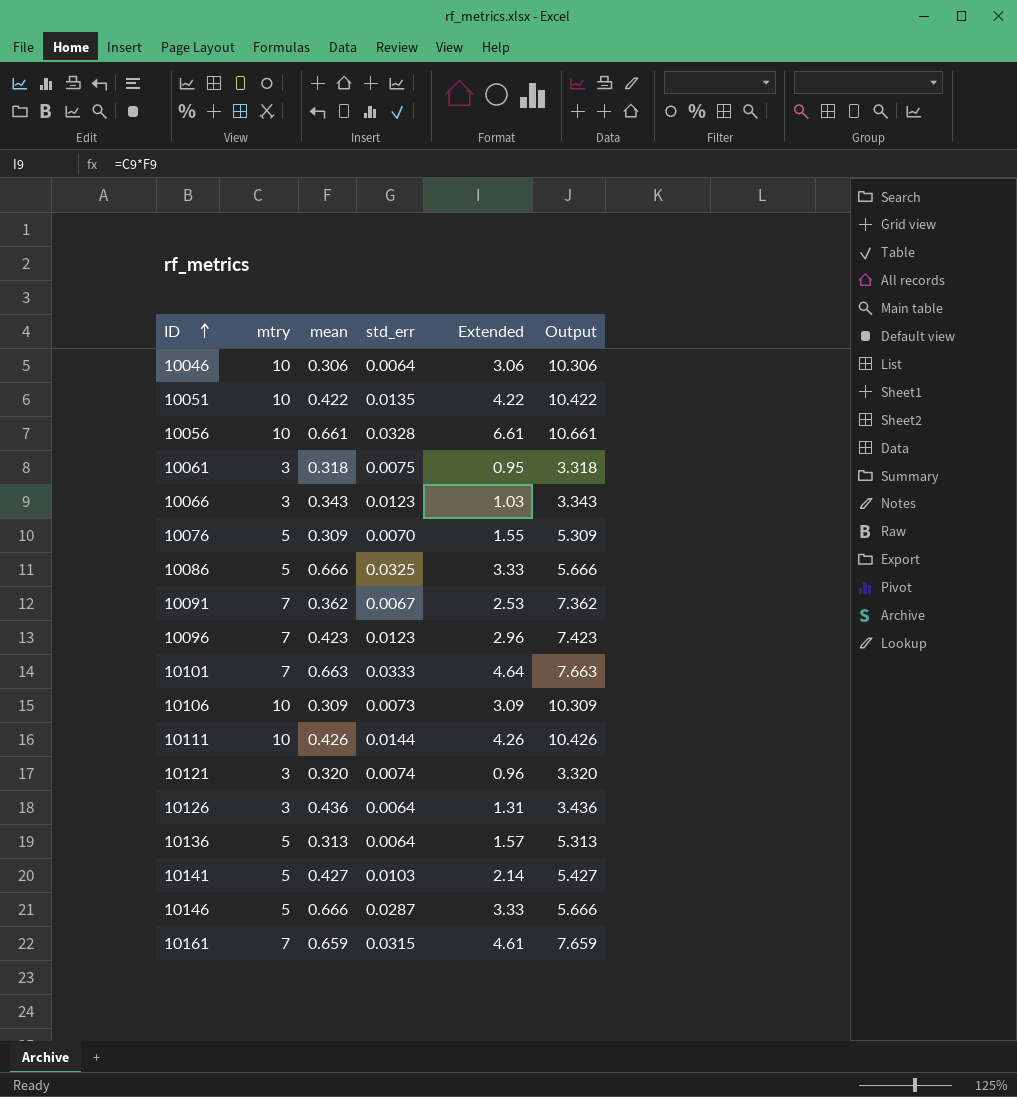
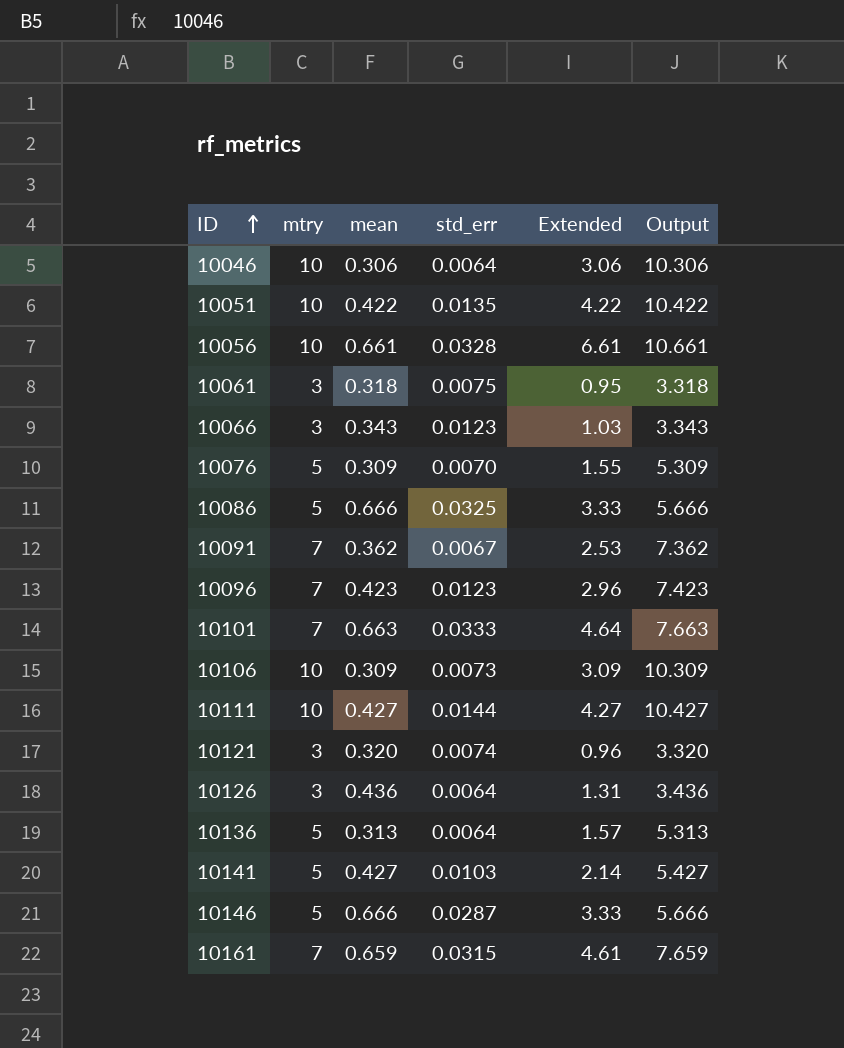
10111 | mean: 0.426 -> 0.427
10111 | Extended: 4.26 -> 4.27
10111 | Output: 10.426 -> 10.427

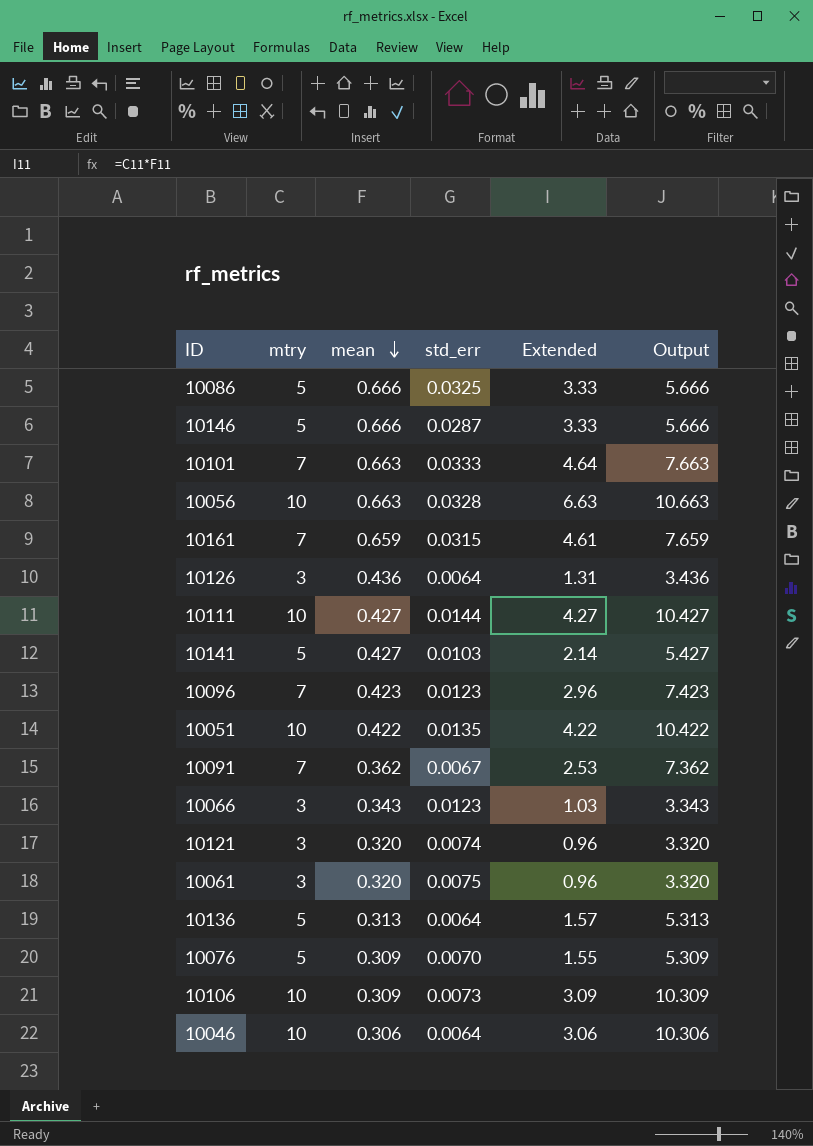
row order: ID ascending -> mean descending
10056 | mean: 0.661 -> 0.663
10056 | Extended: 6.61 -> 6.63
10056 | Output: 10.661 -> 10.663
10061 | mean: 0.318 -> 0.320
10061 | Extended: 0.95 -> 0.96
10061 | Output: 3.318 -> 3.320

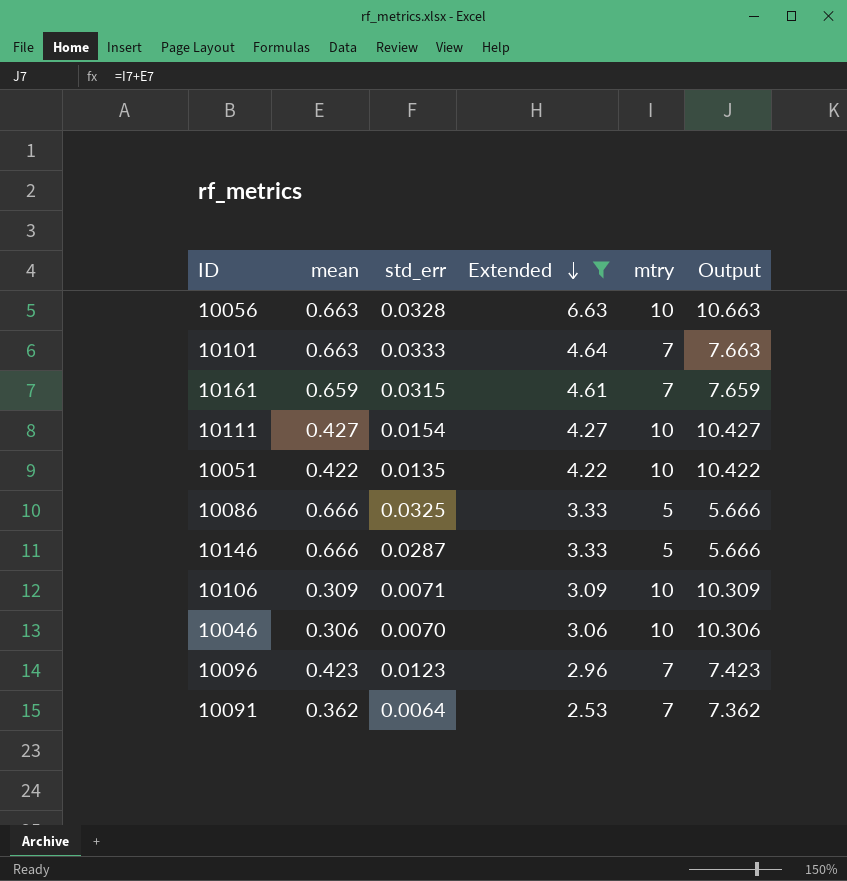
filter: none -> Extended >= 2.53
row order: mean descending -> Extended descending
column mtry | position: 2 -> 5
10111 | std_err: 0.0144 -> 0.0154
10106 | std_err: 0.0073 -> 0.0071
10046 | std_err: 0.0064 -> 0.0070
10091 | std_err: 0.0067 -> 0.0064

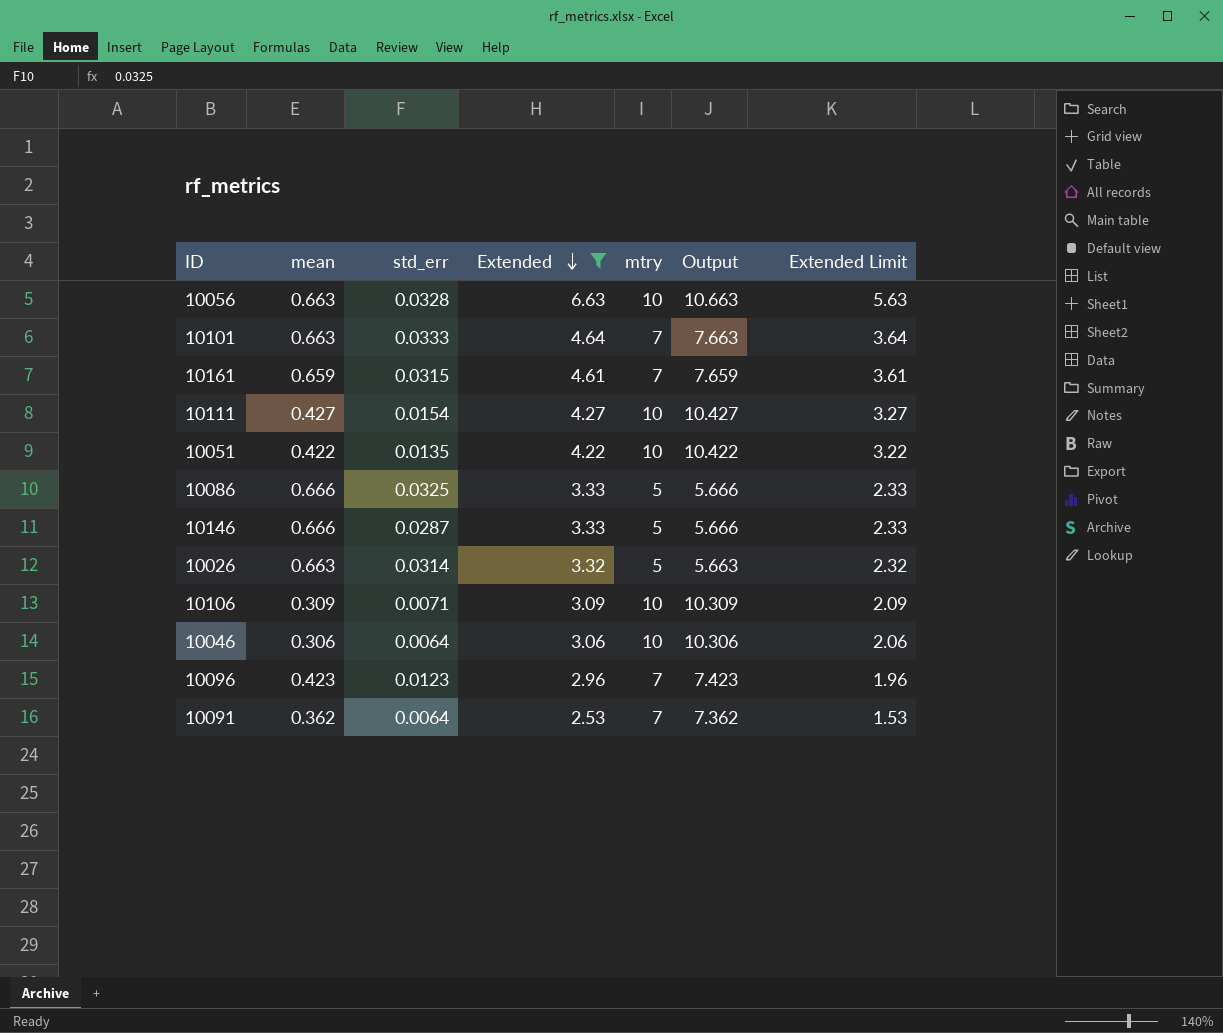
column Extended Limit | formula: none -> [Extended] - 1
row 10026: none -> 0.663 | 0.0314 | 3.32 | 5 | 5.663 | 2.32
10046 | std_err: 0.0070 -> 0.0064

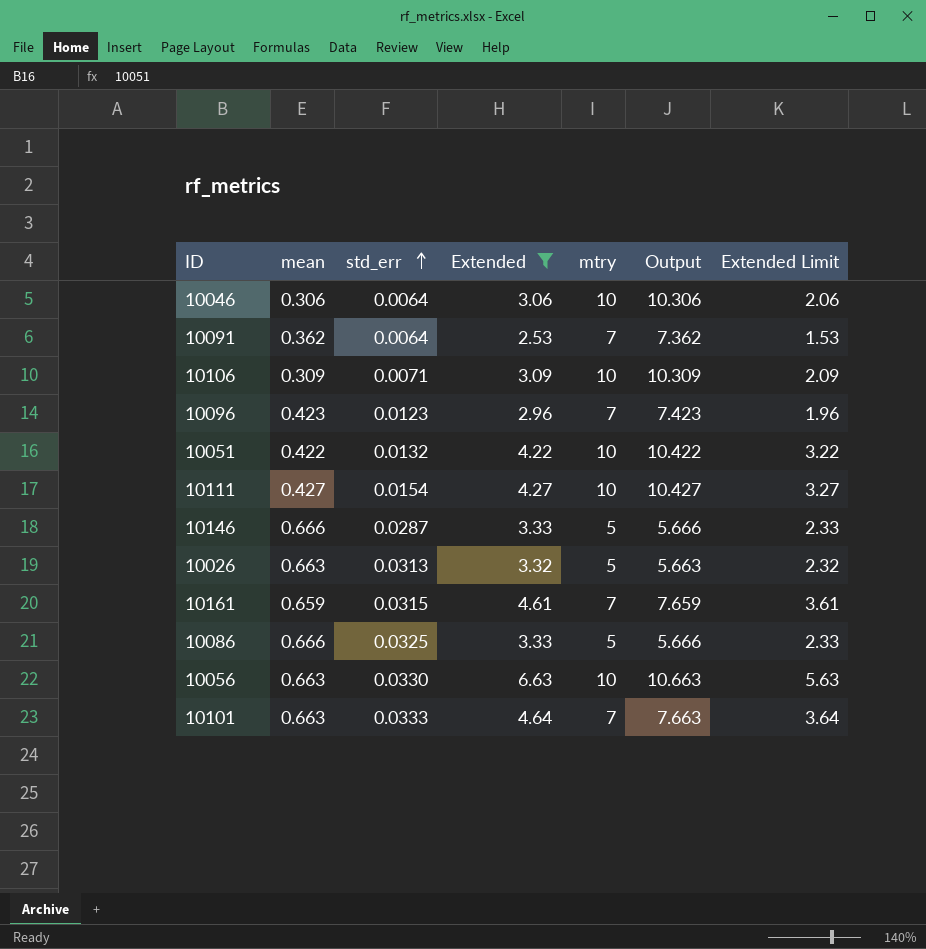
row order: Extended descending -> std_err ascending
10051 | std_err: 0.0135 -> 0.0132
10026 | std_err: 0.0314 -> 0.0313
10056 | std_err: 0.0328 -> 0.0330

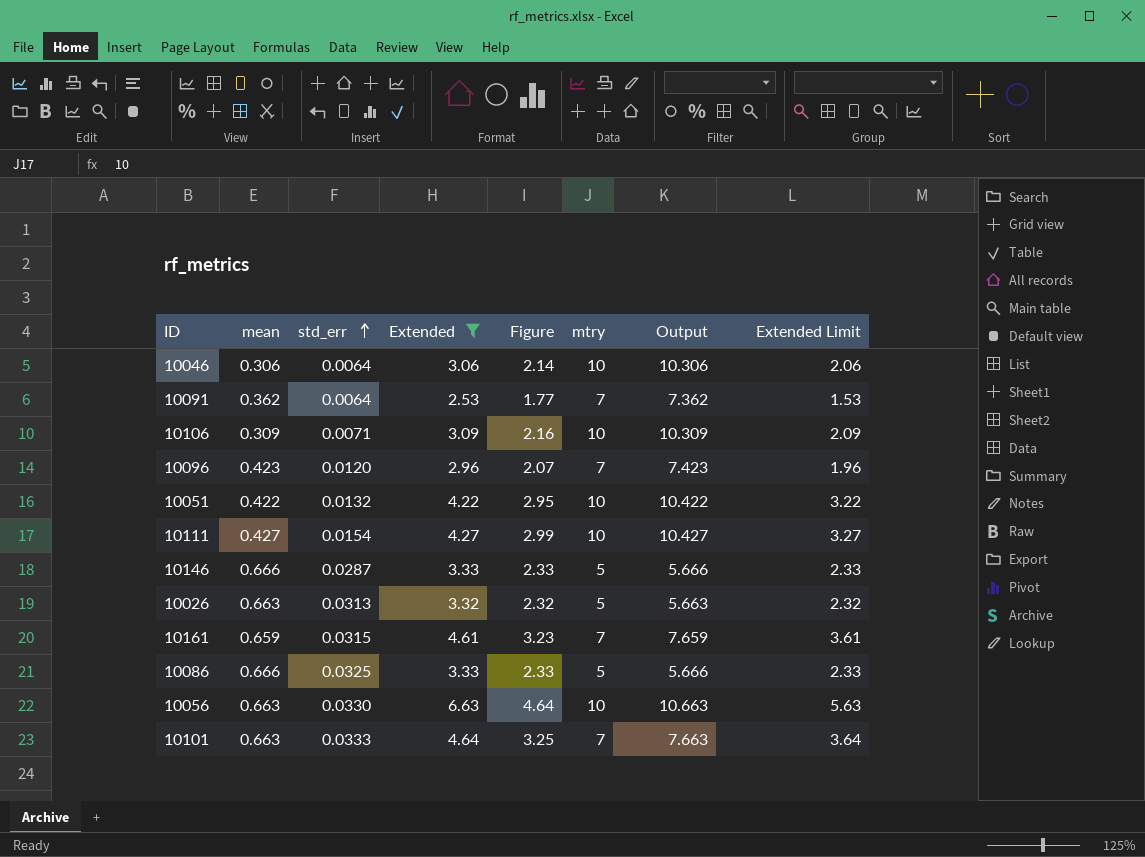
column Figure | formula: none -> [Extended] * 0.7
10096 | std_err: 0.0123 -> 0.0120

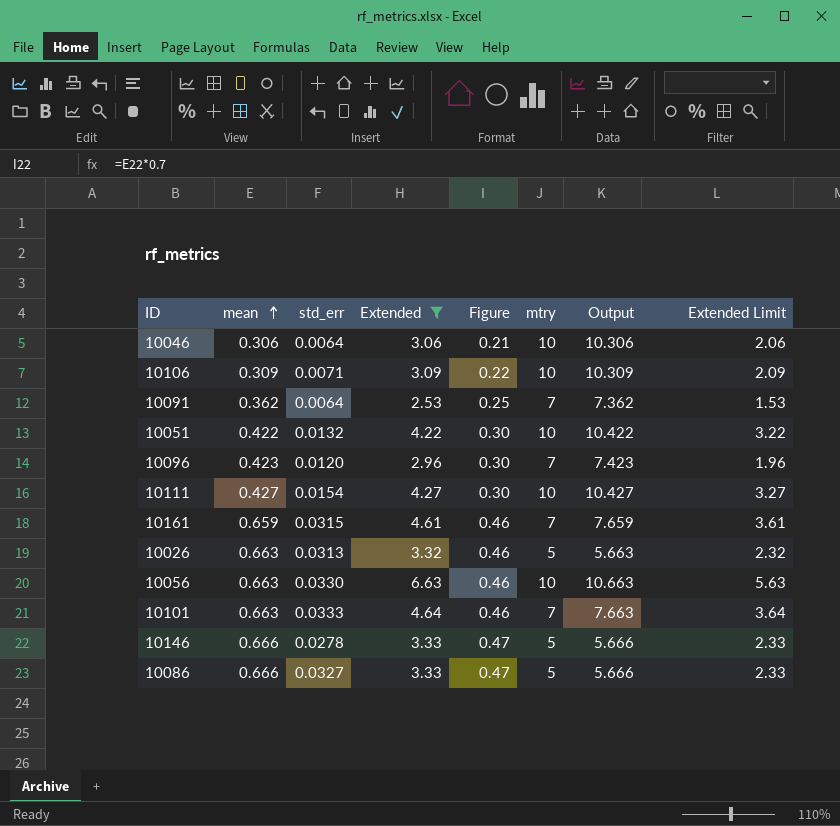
row order: std_err ascending -> mean ascending
column Figure | formula: [Extended] * 0.7 -> [mean] * 0.7
10146 | std_err: 0.0287 -> 0.0278
10086 | std_err: 0.0325 -> 0.0327

